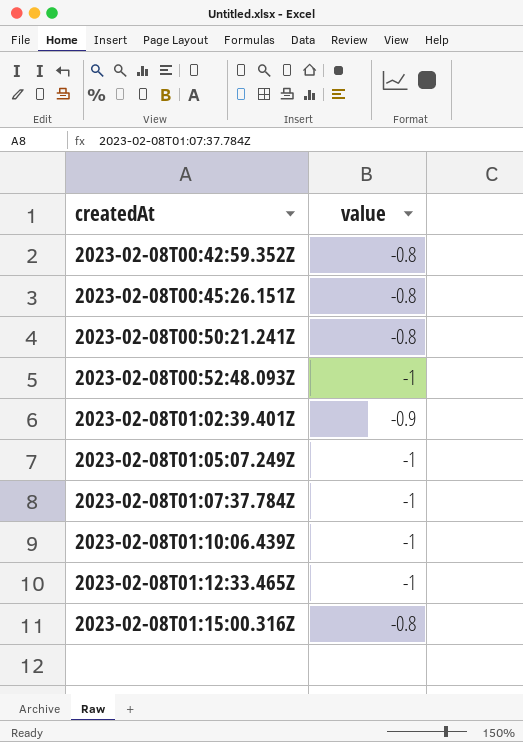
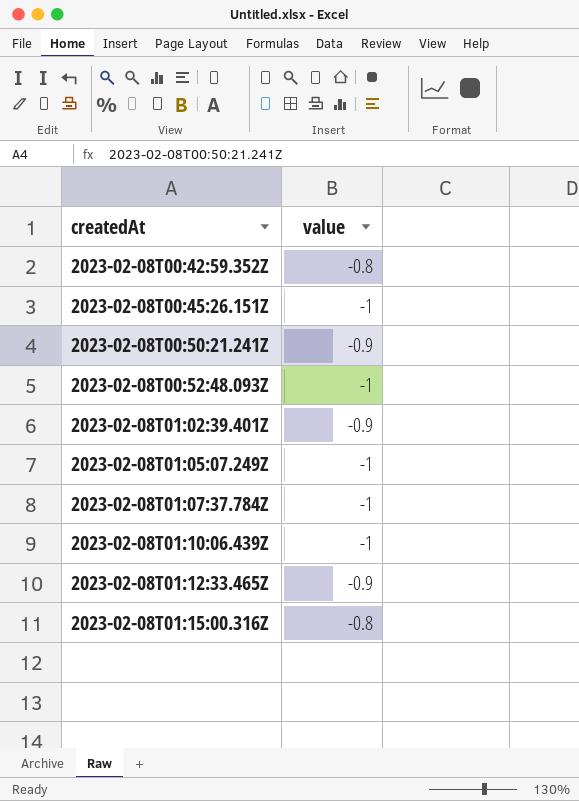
2023-02-08T00:45:26.151Z | value: -0.8 -> -1
2023-02-08T00:50:21.241Z | value: -0.8 -> -0.9
2023-02-08T01:12:33.465Z | value: -1 -> -0.9

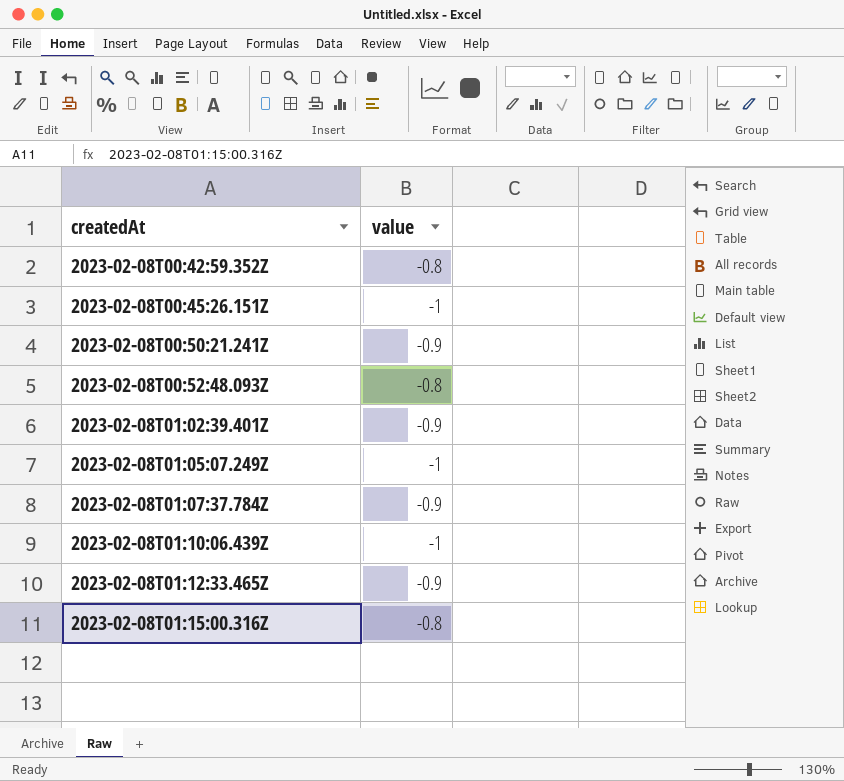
2023-02-08T00:52:48.093Z | value: -1 -> -0.8
2023-02-08T01:07:37.784Z | value: -1 -> -0.9

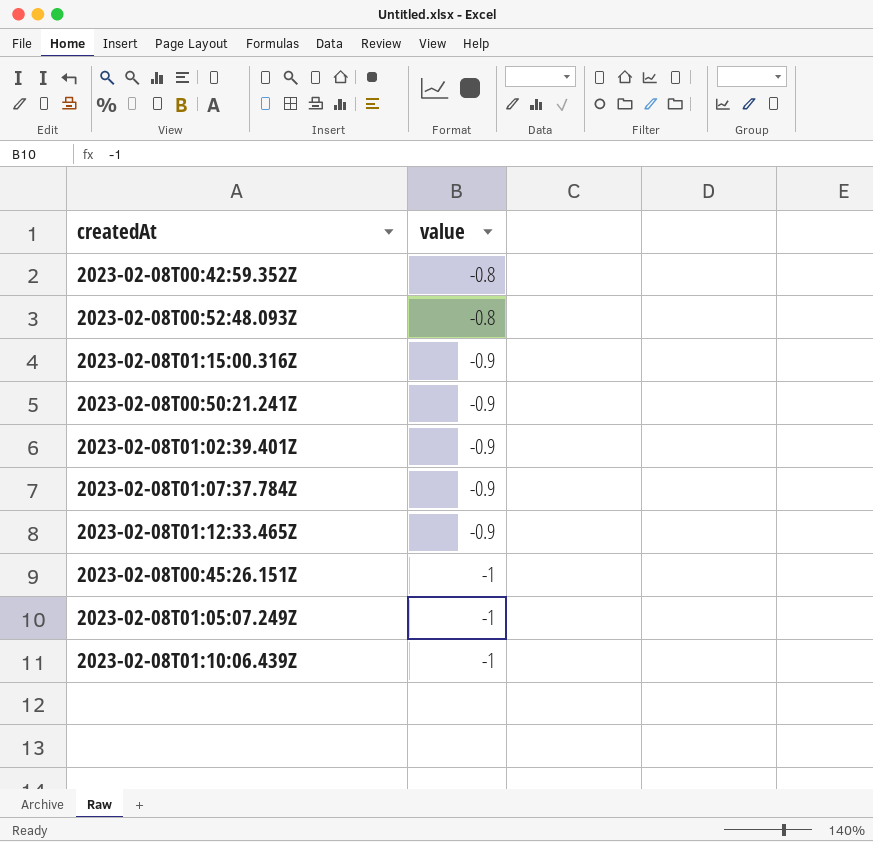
row order: createdAt ascending -> value descending
2023-02-08T01:15:00.316Z | value: -0.8 -> -0.9

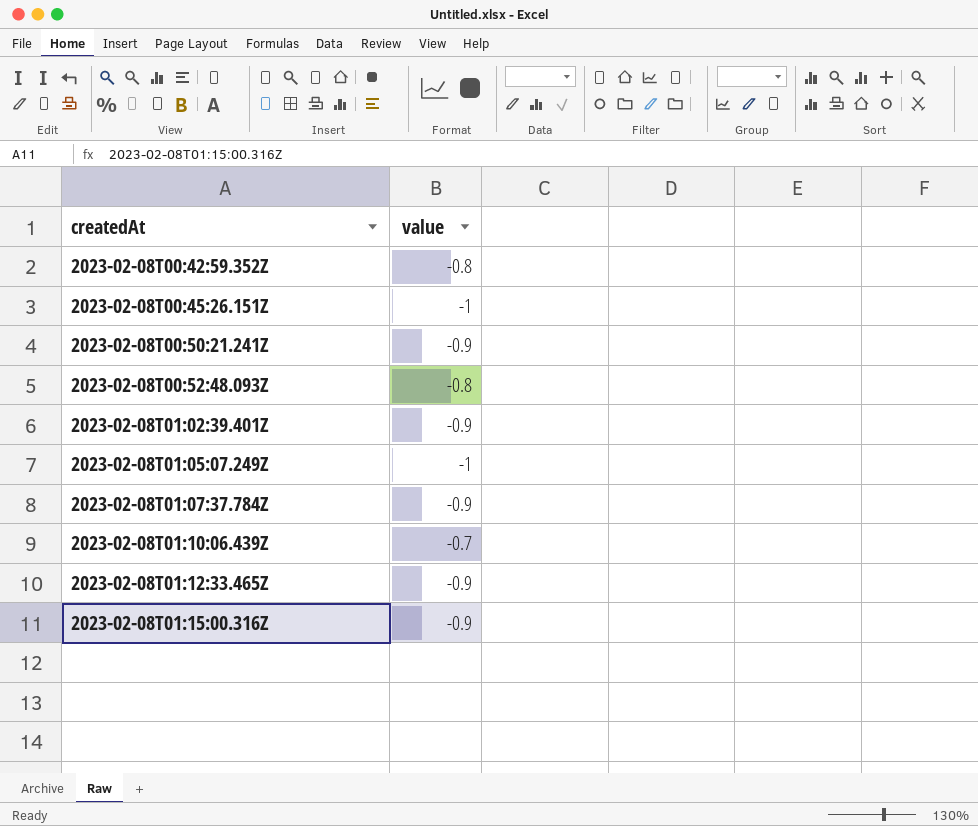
row order: value descending -> createdAt ascending
2023-02-08T01:10:06.439Z | value: -1 -> -0.7

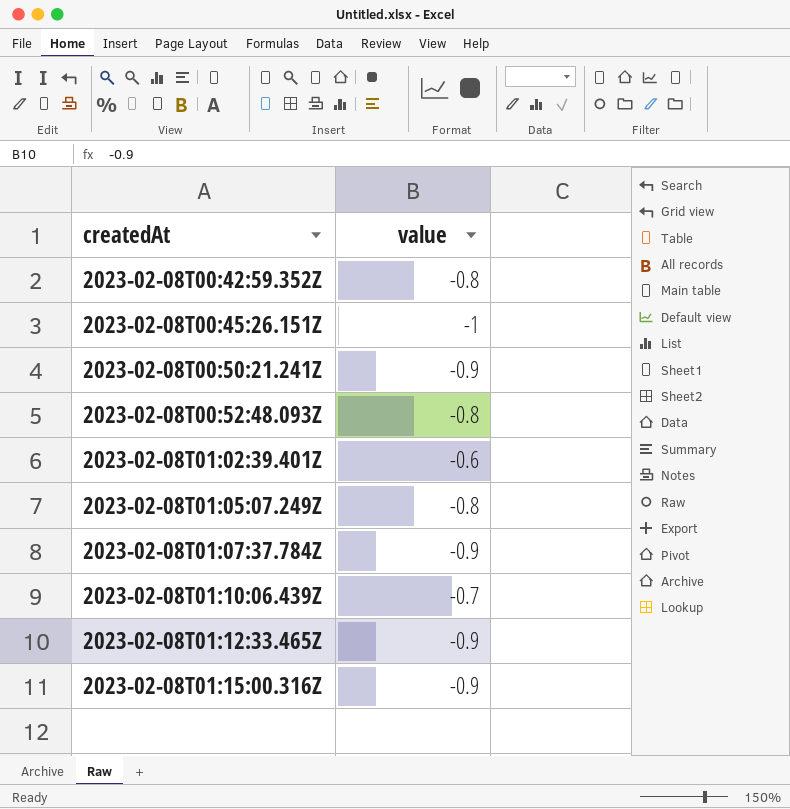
2023-02-08T01:02:39.401Z | value: -0.9 -> -0.6
2023-02-08T01:05:07.249Z | value: -1 -> -0.8

